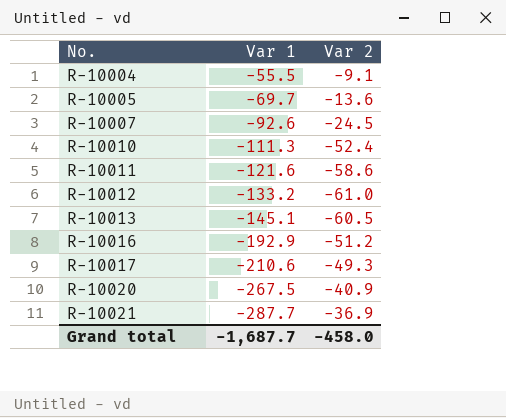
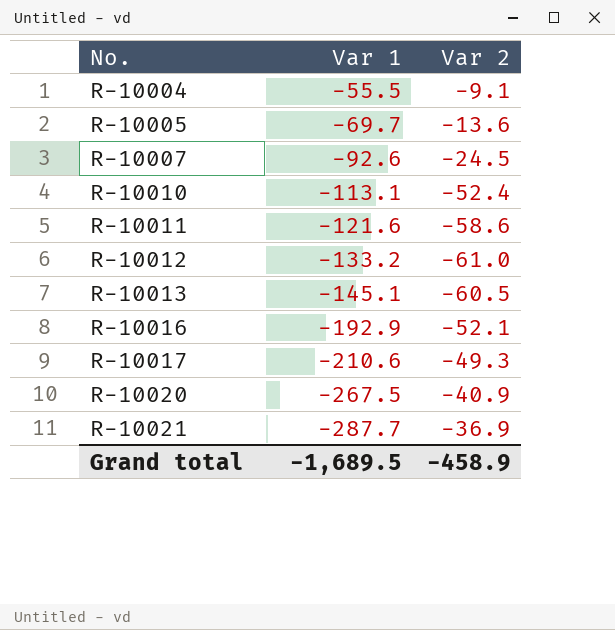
R-10010 | Var 1: -111.3 -> -113.1
R-10016 | Var 2: -51.2 -> -52.1
Grand total | Var 1: -1,687.7 -> -1,689.5
Grand total | Var 2: -458.0 -> -458.9

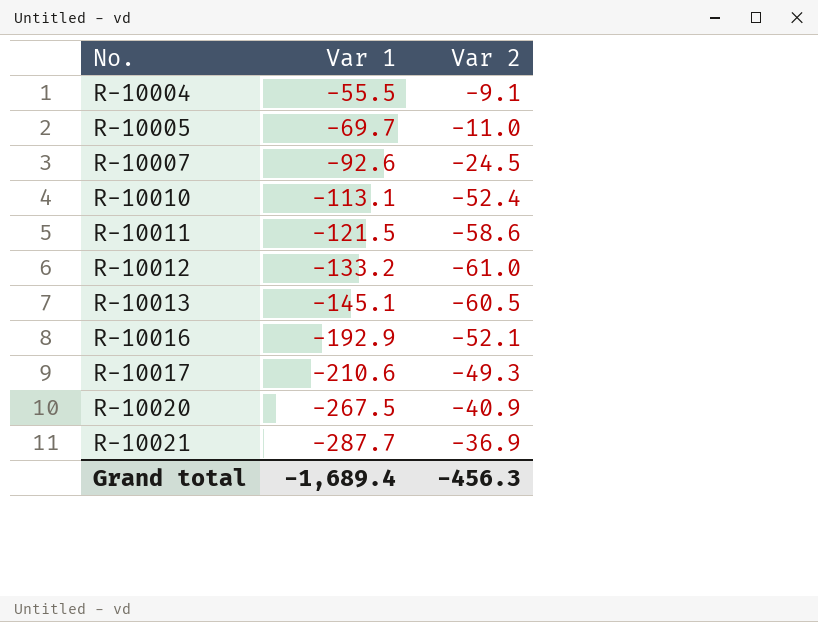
R-10005 | Var 2: -13.6 -> -11.0
R-10011 | Var 1: -121.6 -> -121.5
Grand total | Var 1: -1,689.5 -> -1,689.4
Grand total | Var 2: -458.9 -> -456.3

